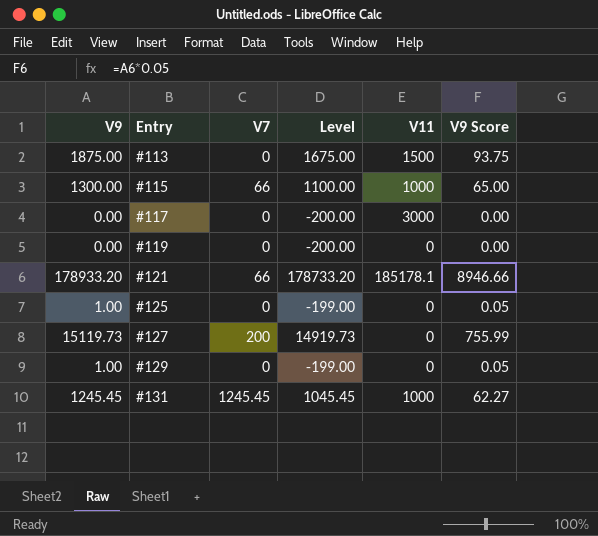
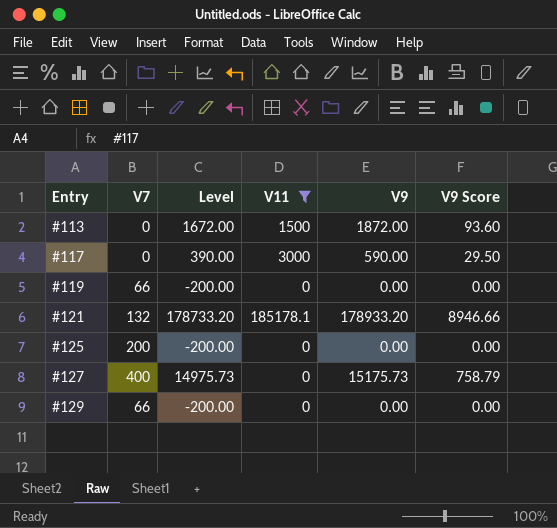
filter: none -> V11 != 1000
column V9 | position: 1 -> 5
#113 | Level: 1675.00 -> 1672.00
#113 | V9: 1875.00 -> 1872.00
#113 | V9 Score: 93.75 -> 93.60
#117 | Level: -200.00 -> 390.00
#117 | V9: 0.00 -> 590.00
#117 | V9 Score: 0.00 -> 29.50
#119 | V7: 0 -> 66
#121 | V7: 66 -> 132
#125 | V7: 0 -> 200
#125 | Level: -199.00 -> -200.00
#125 | V9: 1.00 -> 0.00
#125 | V9 Score: 0.05 -> 0.00
#127 | V7: 200 -> 400
#127 | Level: 14919.73 -> 14975.73
#127 | V9: 15119.73 -> 15175.73
#127 | V9 Score: 755.99 -> 758.79
#129 | V7: 0 -> 66
#129 | Level: -199.00 -> -200.00
#129 | V9: 1.00 -> 0.00
#129 | V9 Score: 0.05 -> 0.00

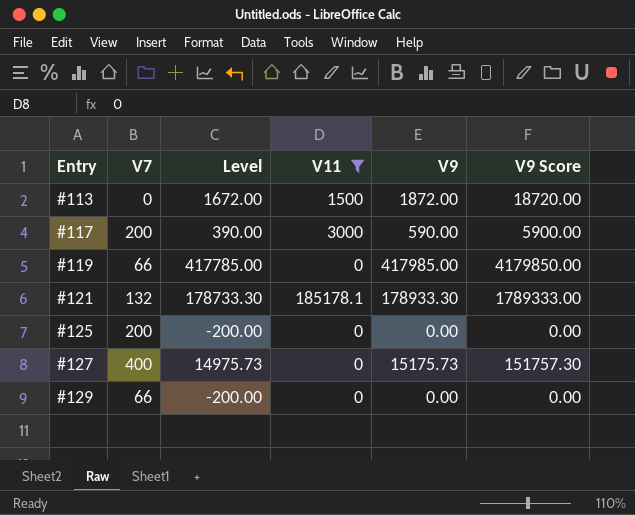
column V9 Score | formula: [V9] * 0.05 -> [V9] * 10
#117 | V7: 0 -> 200
#119 | Level: -200.00 -> 417785.00
#119 | V9: 0.00 -> 417985.00
#121 | Level: 178733.20 -> 178733.30
#121 | V9: 178933.20 -> 178933.30

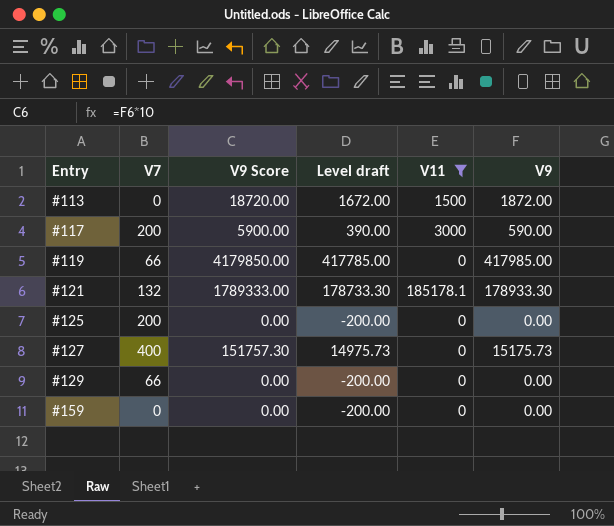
column V9 Score | position: 6 -> 3
column name: Level -> Level draft
row #159: none -> 0 | 0.00 | -200.00 | 0 | 0.00

